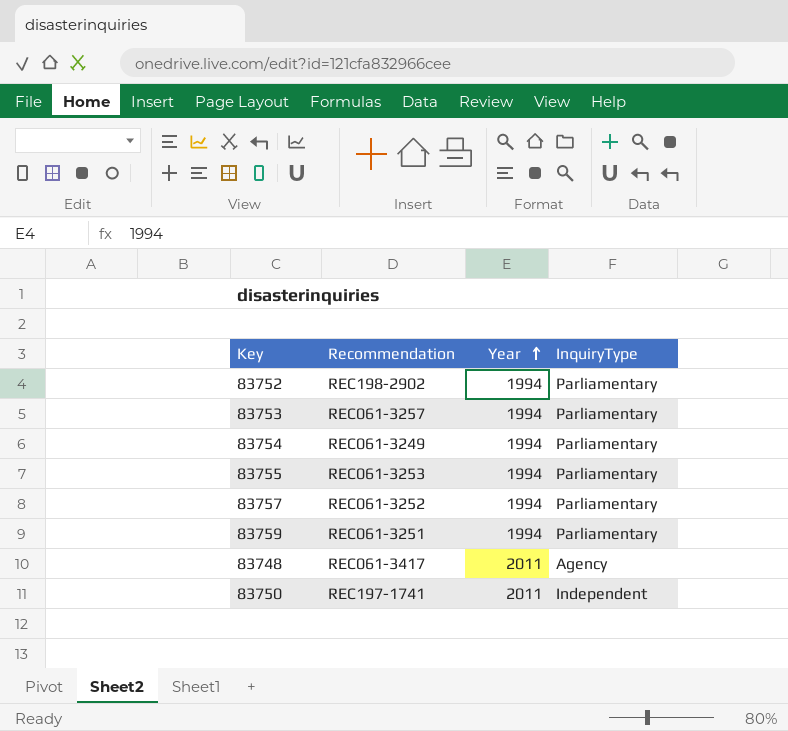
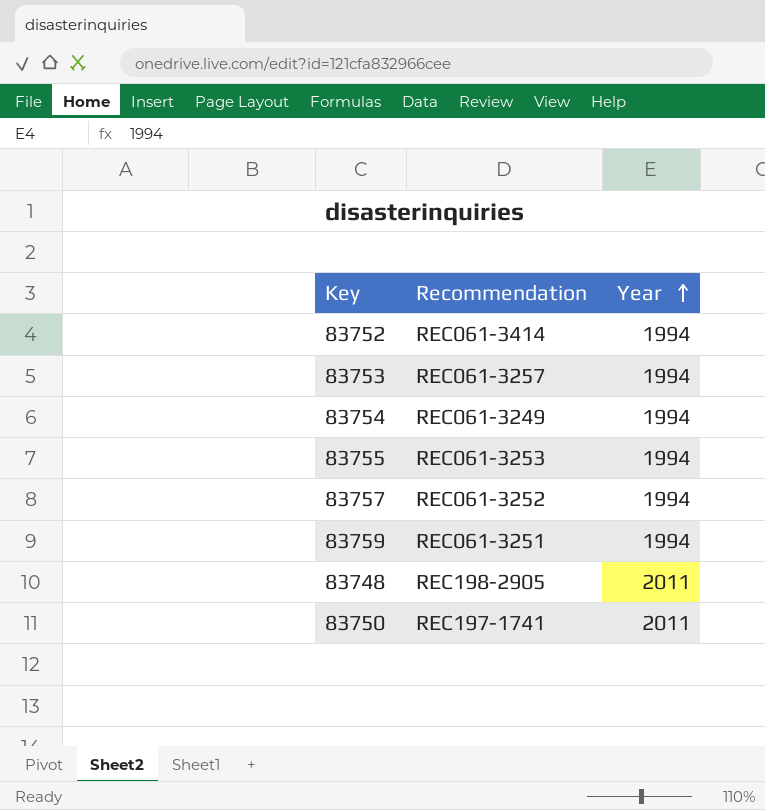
column InquiryType | position: 4 -> none
83752 | Recommendation: REC198-2902 -> REC061-3414
83748 | Recommendation: REC061-3417 -> REC198-2905

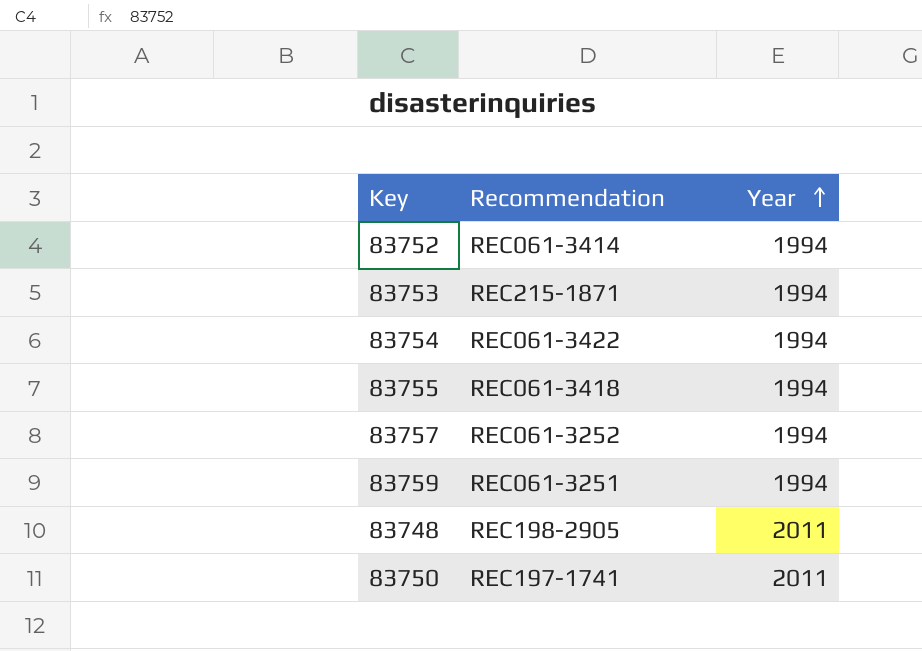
83753 | Recommendation: REC061-3257 -> REC215-1871
83754 | Recommendation: REC061-3249 -> REC061-3422
83755 | Recommendation: REC061-3253 -> REC061-3418

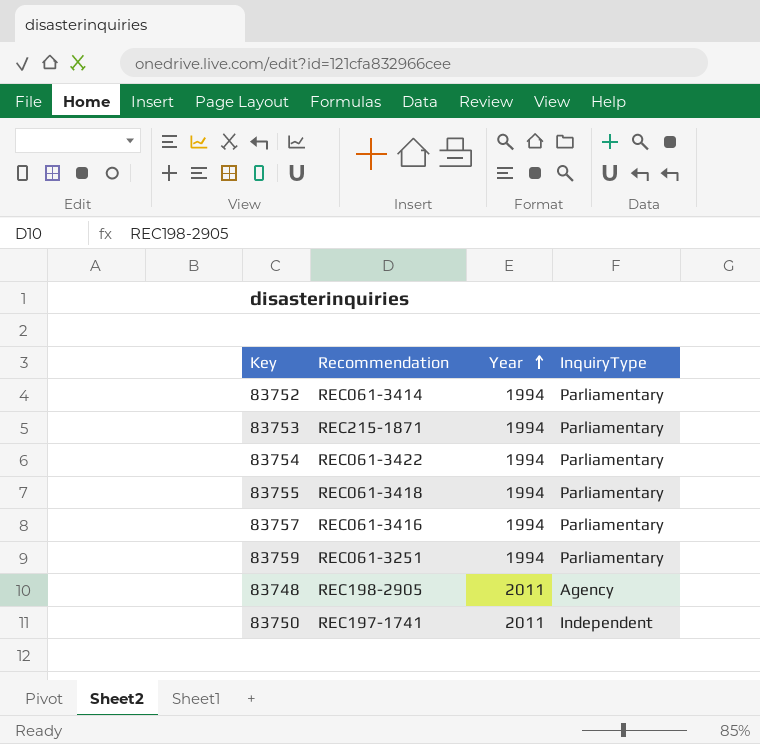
column InquiryType | position: none -> 4
83757 | Recommendation: REC061-3252 -> REC061-3416

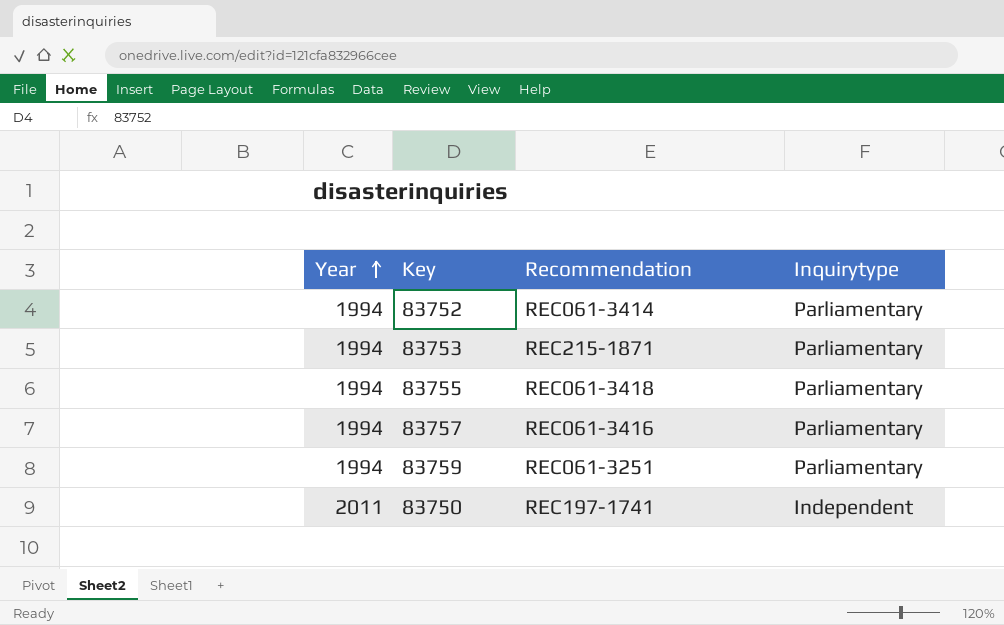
column Year | position: 3 -> 1
column name: InquiryType -> Inquirytype
row 83754: REC061-3422 | 1994 | Parliamentary -> none
row 83748: REC198-2905 | 2011 | Agency -> none

